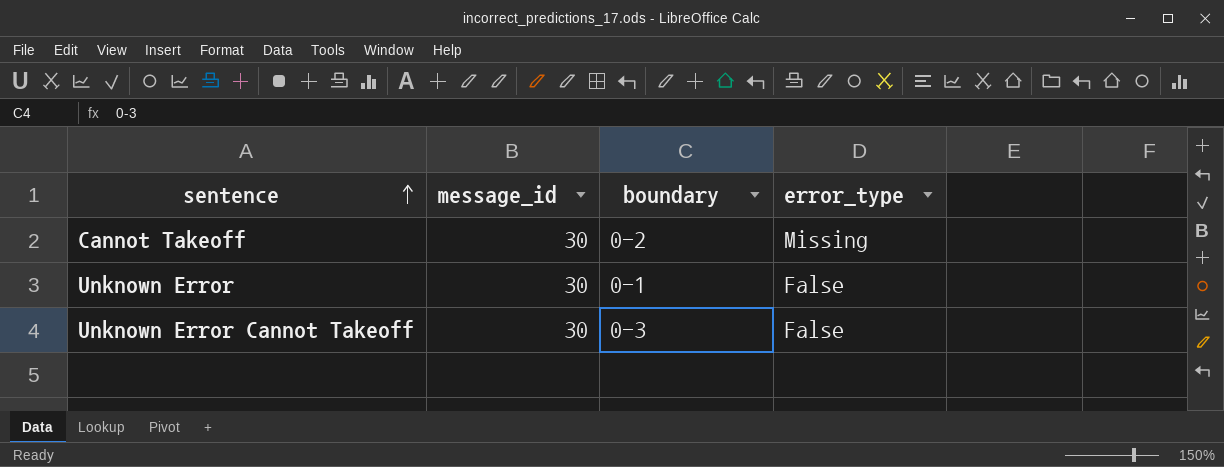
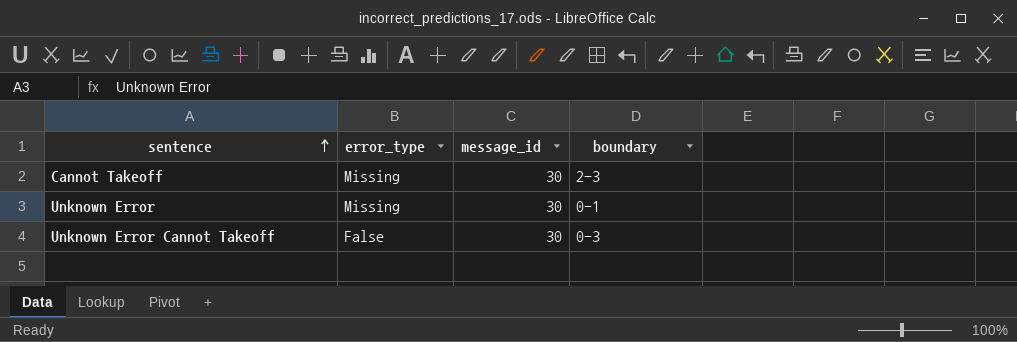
column error_type | position: 4 -> 2
Cannot Takeoff | boundary: 0-2 -> 2-3
Unknown Error | error_type: False -> Missing

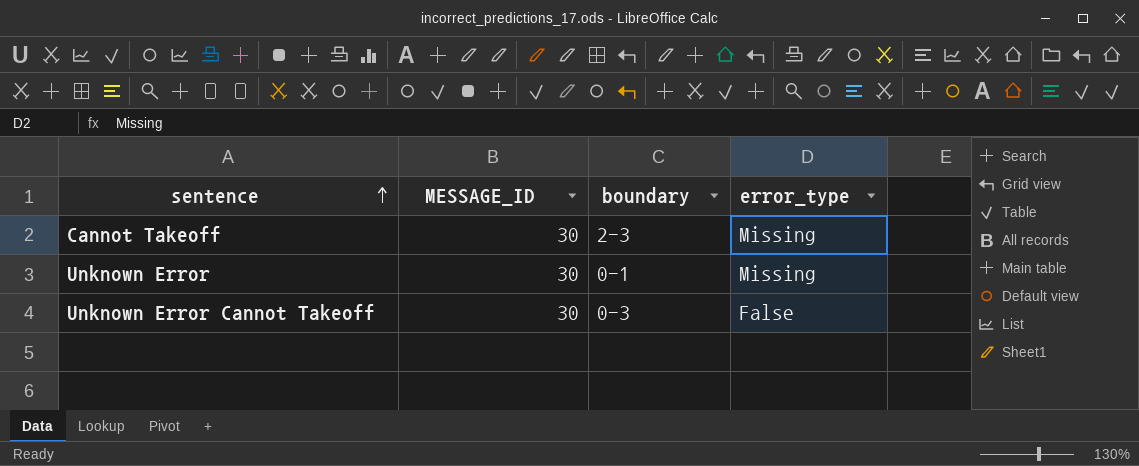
column name: message_id -> MESSAGE_ID
column error_type | position: 2 -> 4

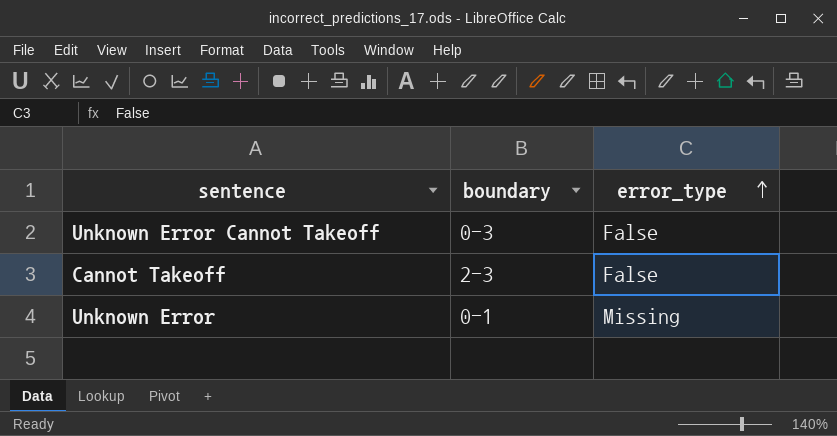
row order: sentence ascending -> error_type ascending
column MESSAGE_ID | position: 2 -> none
Cannot Takeoff | error_type: Missing -> False

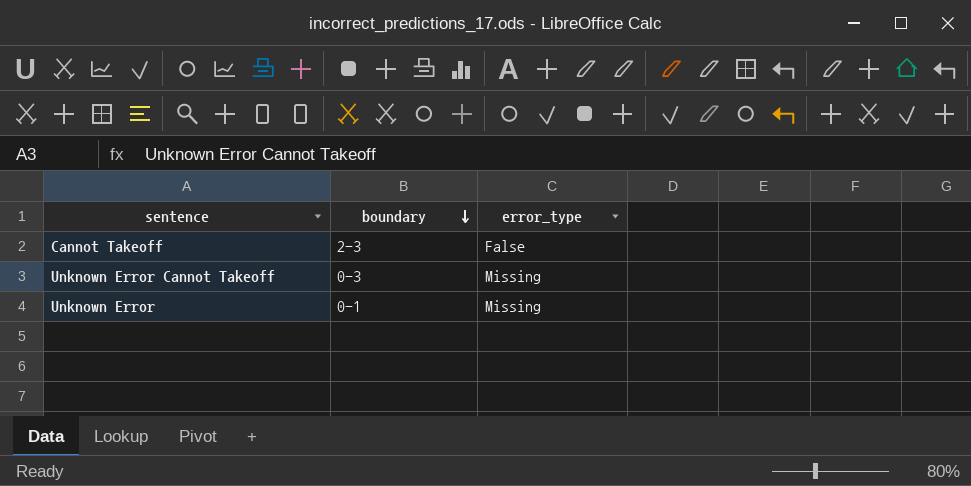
row order: error_type ascending -> boundary descending
Unknown Error Cannot Takeoff | error_type: False -> Missing

